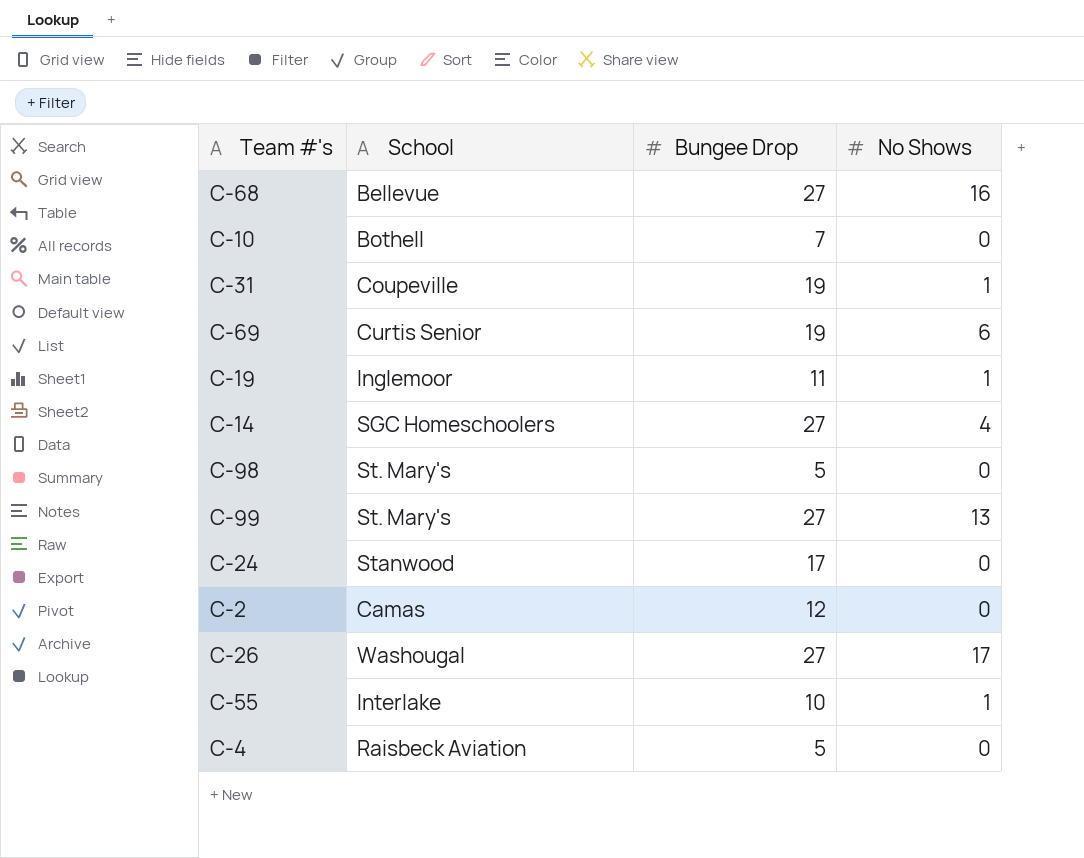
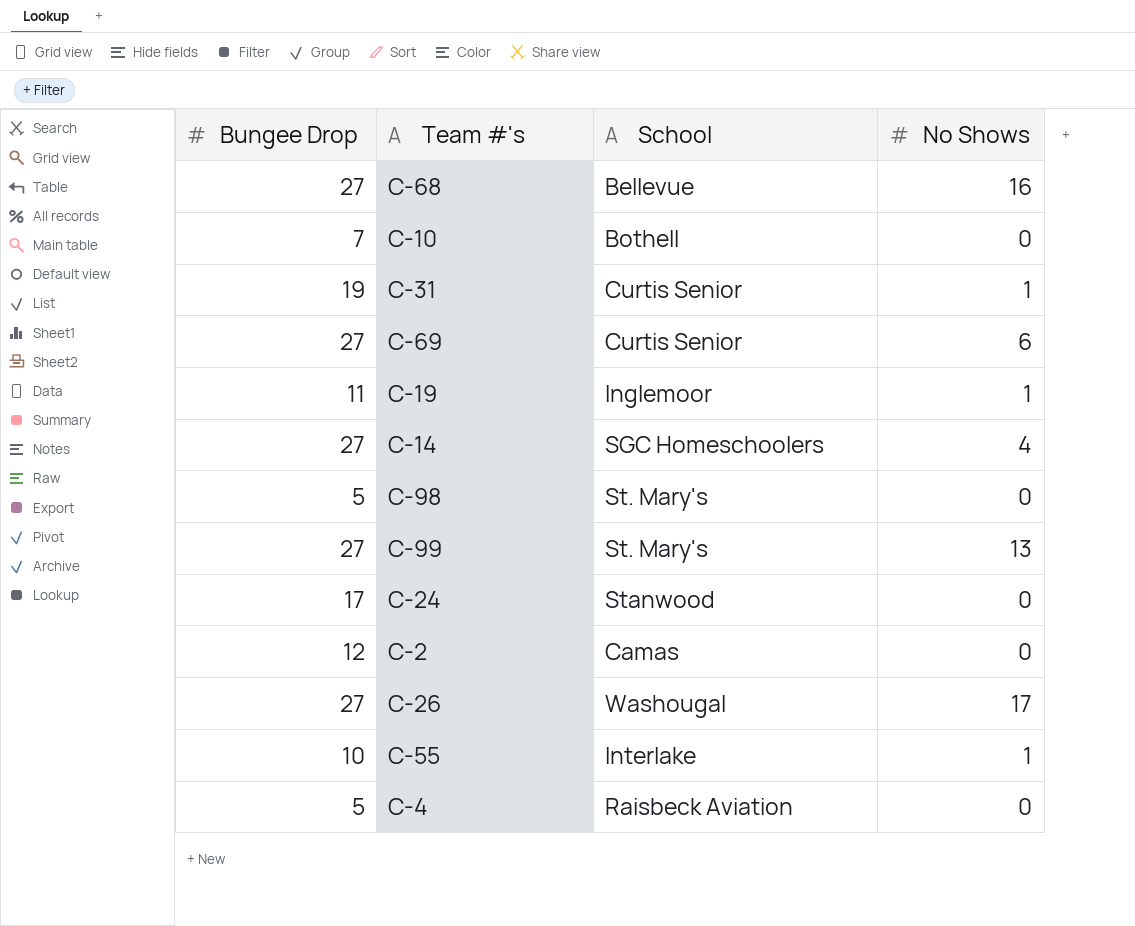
column Bungee Drop | position: 3 -> 1
C-31 | School: Coupeville -> Curtis Senior
C-69 | Bungee Drop: 19 -> 27

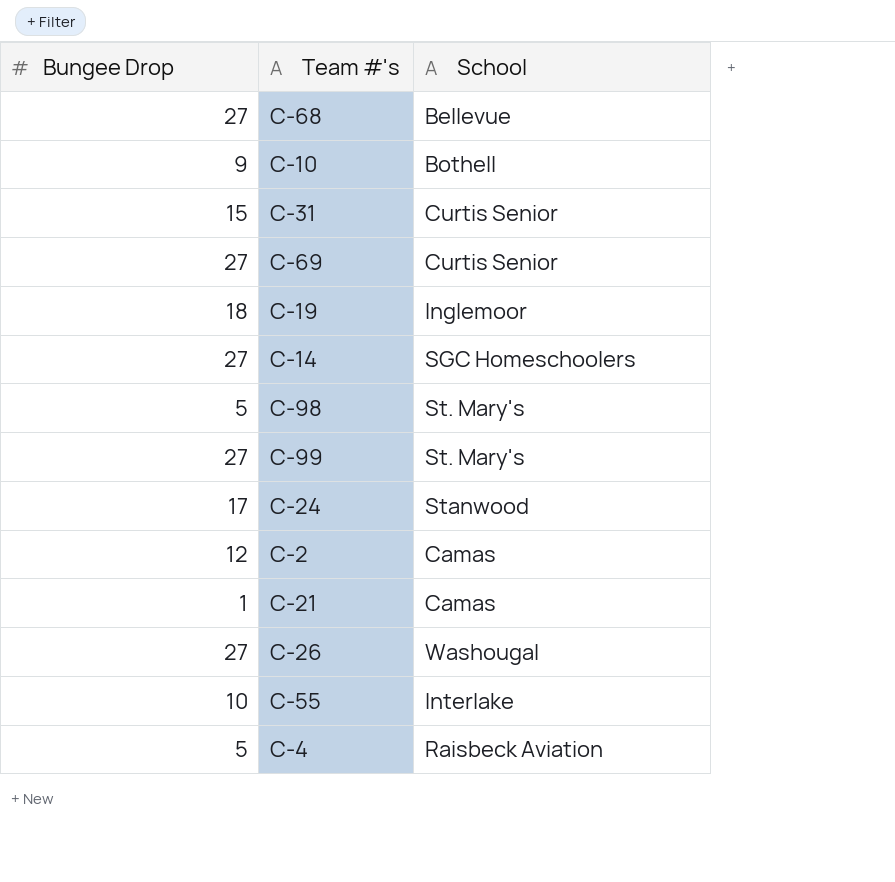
column No Shows | position: 4 -> none
C-10 | Bungee Drop: 7 -> 9
C-31 | Bungee Drop: 19 -> 15
C-19 | Bungee Drop: 11 -> 18
row C-21: none -> 1 | Camas

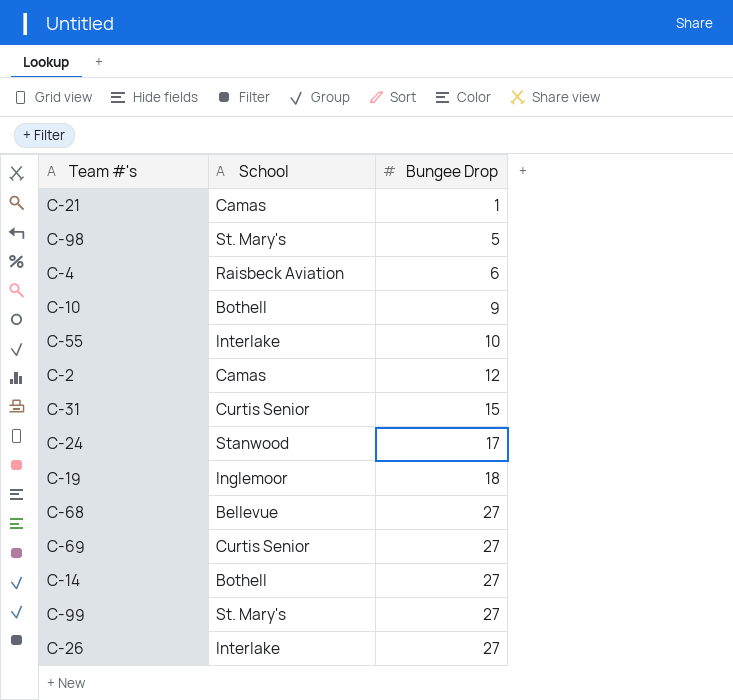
row order: none -> Bungee Drop ascending
column Bungee Drop | position: 1 -> 3
C-4 | Bungee Drop: 5 -> 6
C-14 | School: SGC Homeschoolers -> Bothell
C-26 | School: Washougal -> Interlake

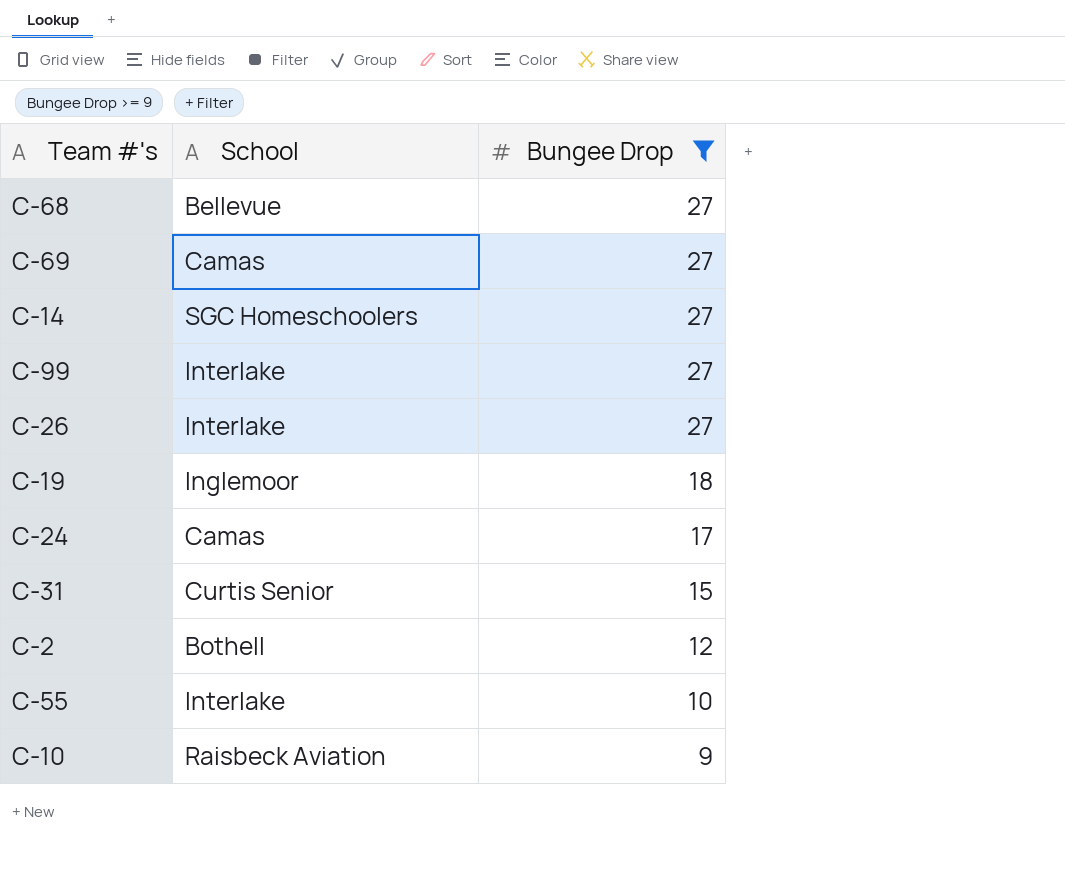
filter: none -> Bungee Drop >= 9
row order: Bungee Drop ascending -> Bungee Drop descending
C-69 | School: Curtis Senior -> Camas
C-14 | School: Bothell -> SGC Homeschoolers
C-99 | School: St. Mary's -> Interlake
C-24 | School: Stanwood -> Camas
C-2 | School: Camas -> Bothell
C-10 | School: Bothell -> Raisbeck Aviation

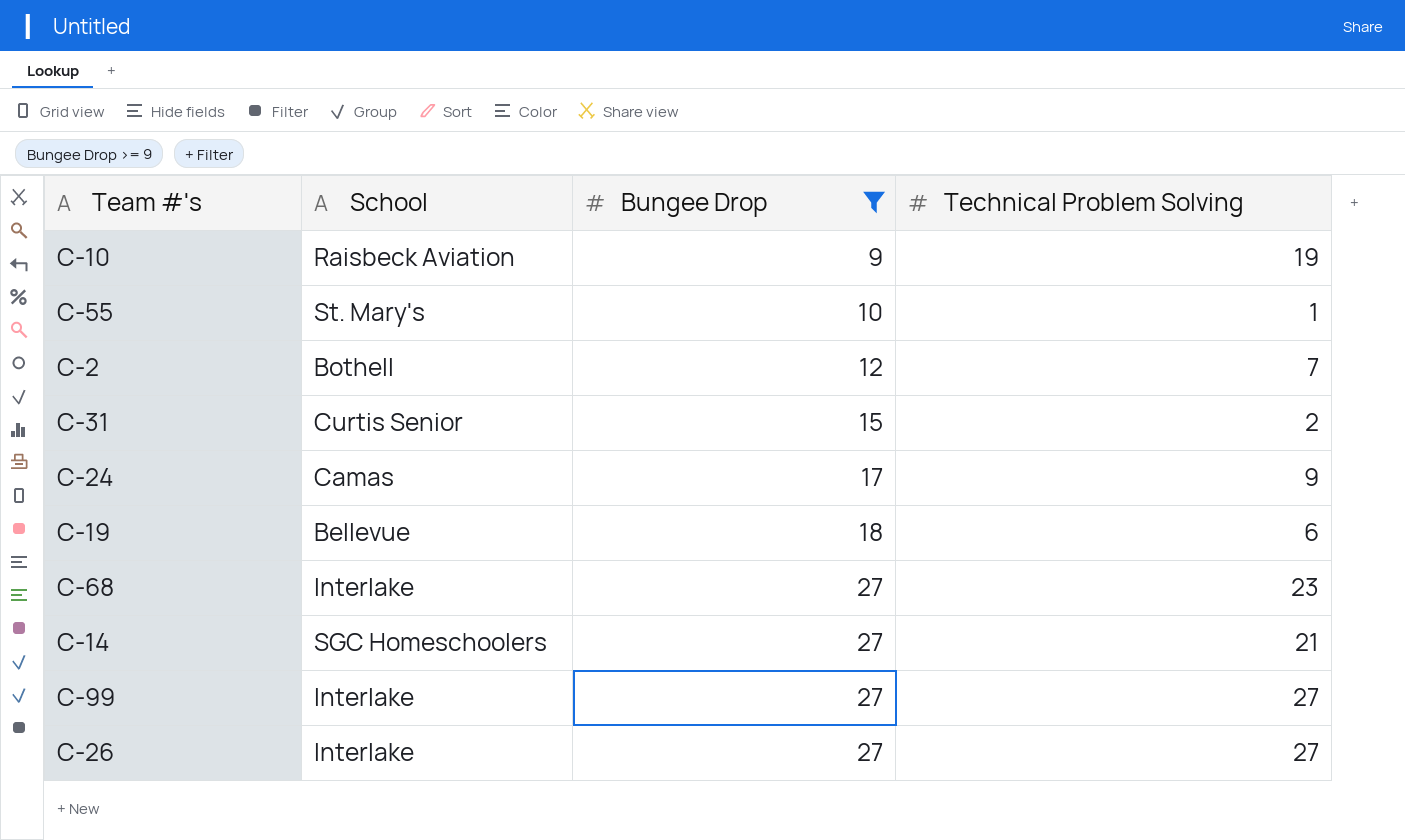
row order: Bungee Drop descending -> Bungee Drop ascending
column Technical Problem Solving | position: none -> 4
row C-69: Camas | 27 -> none
C-55 | School: Interlake -> St. Mary's
C-19 | School: Inglemoor -> Bellevue
C-68 | School: Bellevue -> Interlake

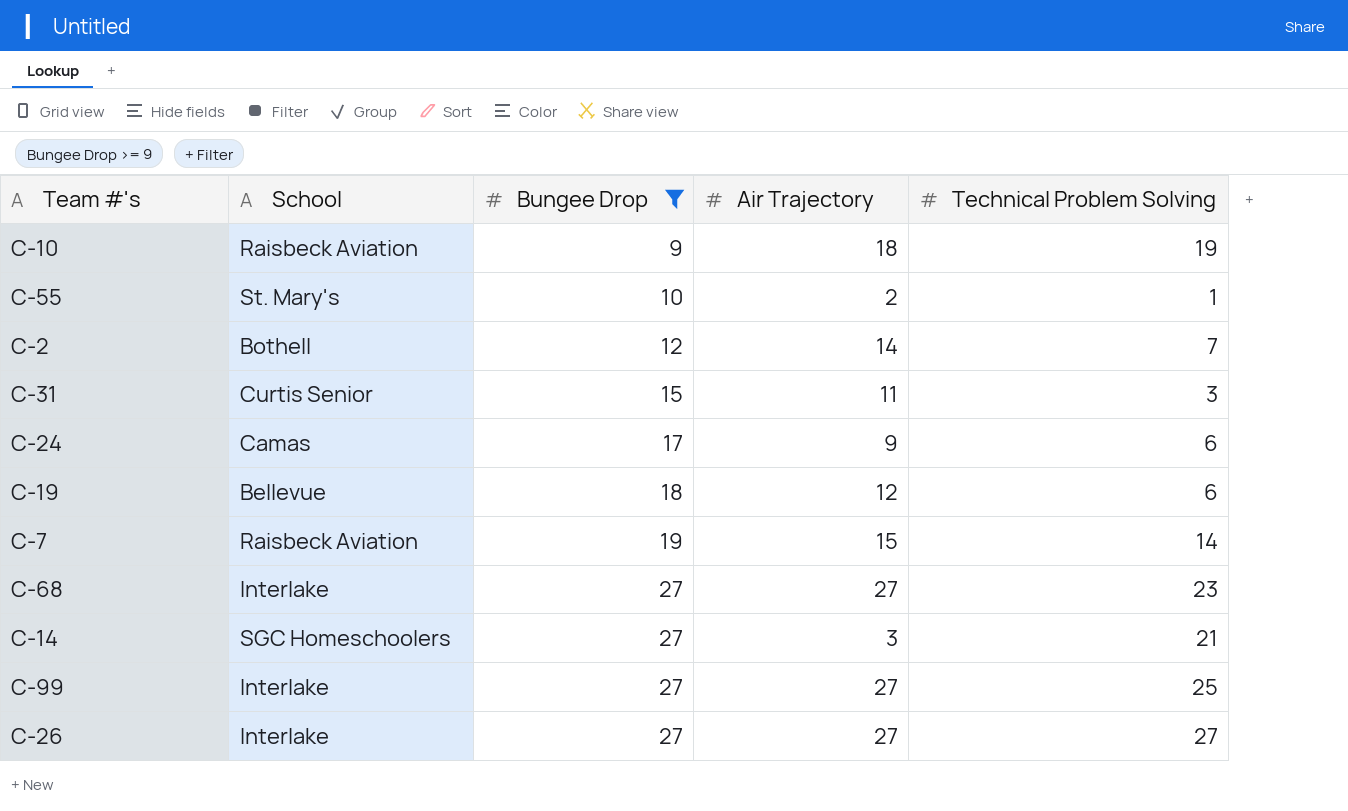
column Air Trajectory | position: none -> 4
C-31 | Technical Problem Solving: 2 -> 3
C-24 | Technical Problem Solving: 9 -> 6
row C-7: none -> Raisbeck Aviation | 19 | 15 | 14
C-99 | Technical Problem Solving: 27 -> 25

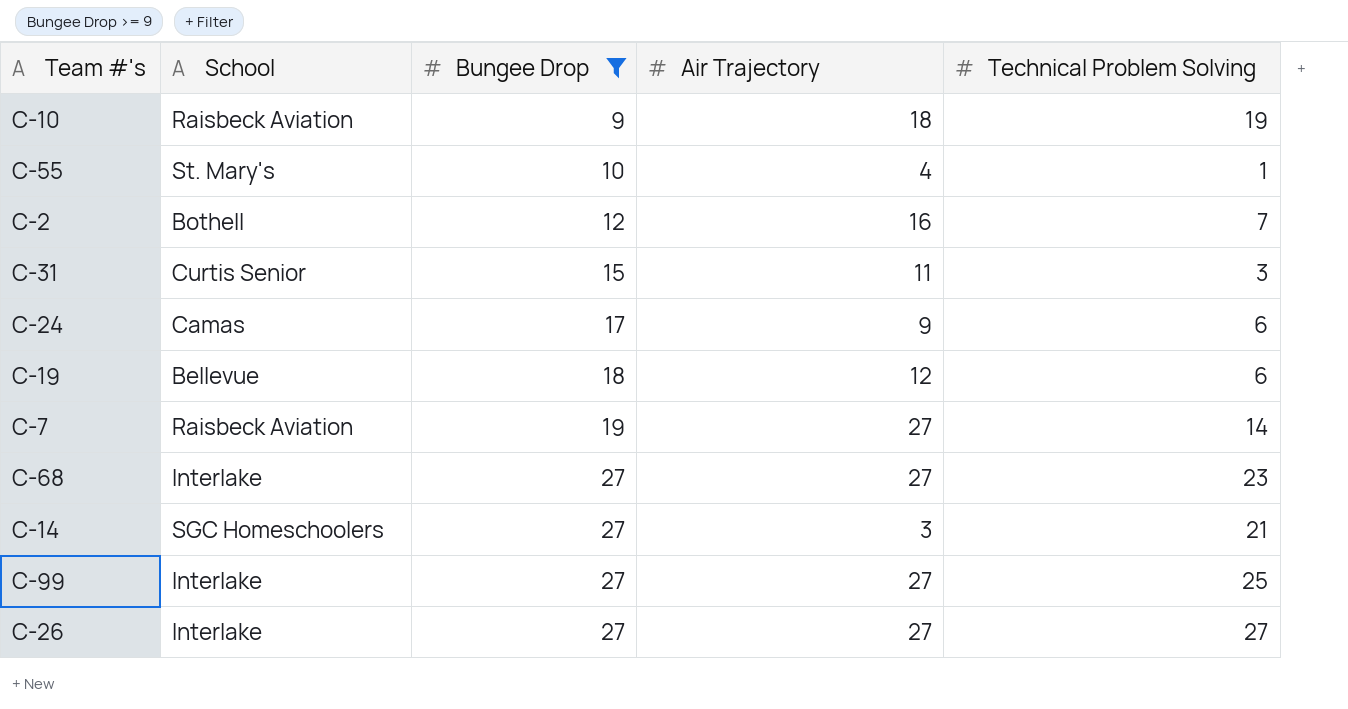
C-55 | Air Trajectory: 2 -> 4
C-2 | Air Trajectory: 14 -> 16
C-7 | Air Trajectory: 15 -> 27

